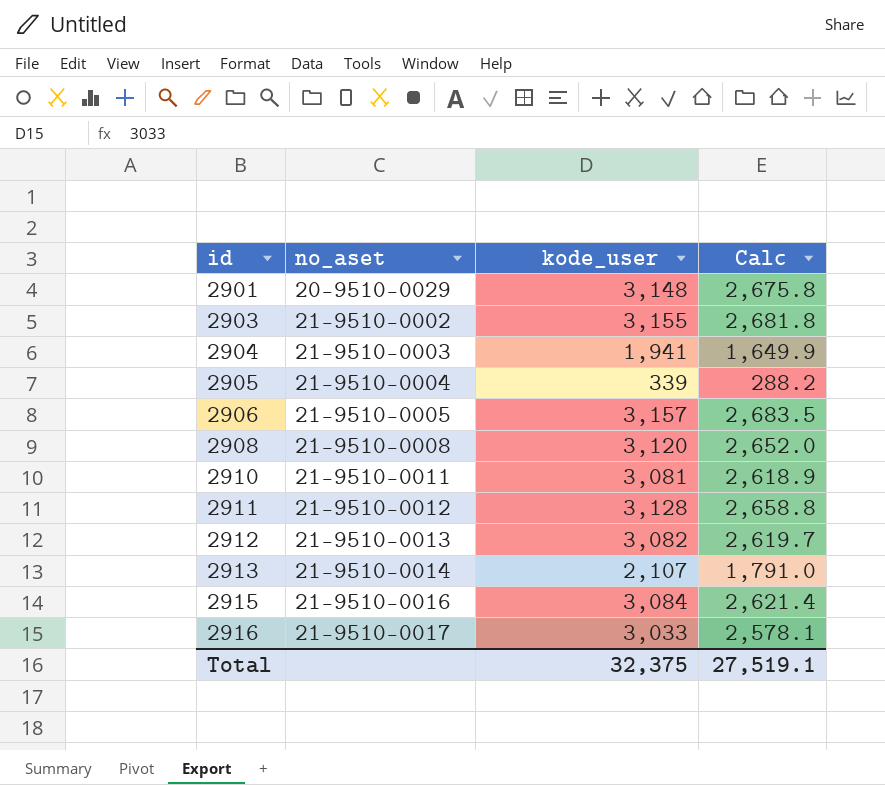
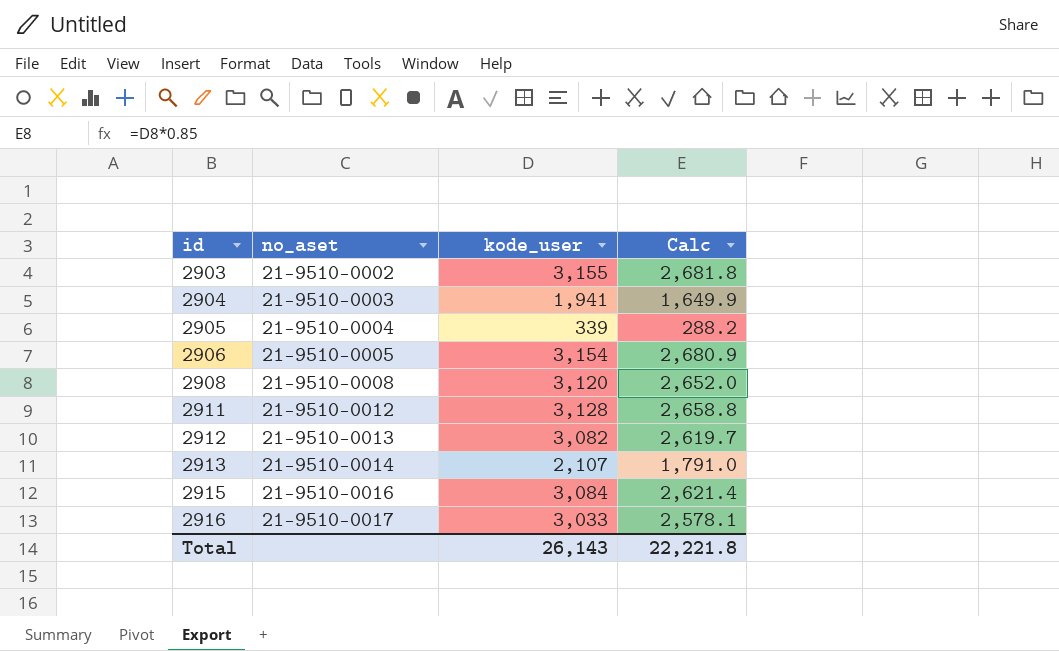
row 2901: 20-9510-0029 | 3,148 | 2,675.8 -> none
row 2910: 21-9510-0011 | 3,081 | 2,618.9 -> none
2906 | kode_user: 3,157 -> 3,154
2906 | Calc: 2,683.5 -> 2,680.9
Total | kode_user: 32,375 -> 26,143
Total | Calc: 27,519.1 -> 22,221.8

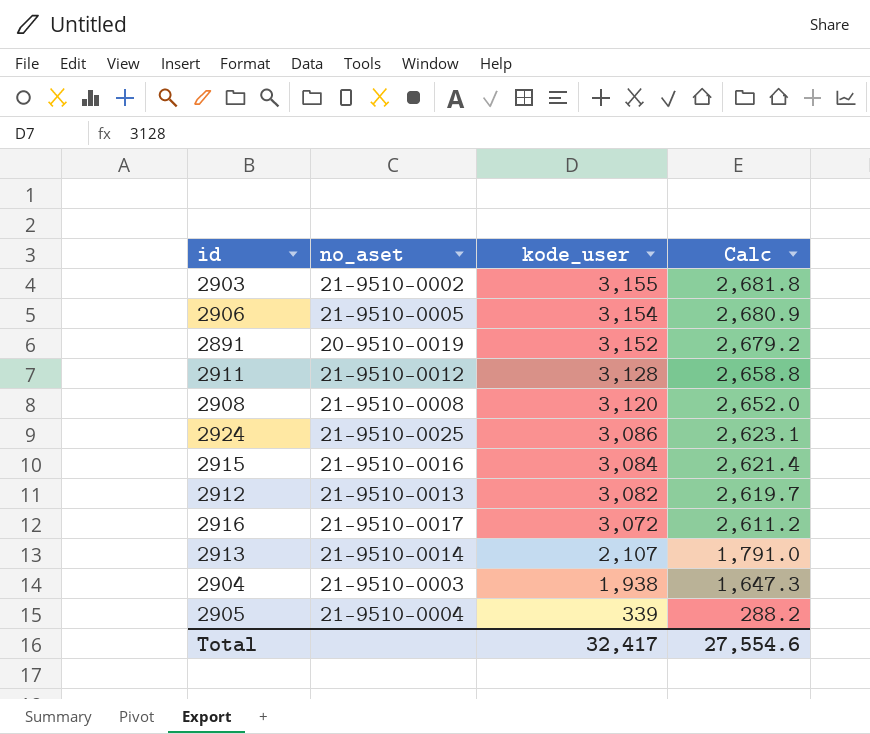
row order: id ascending -> kode_user descending
row 2891: none -> 20-9510-0019 | 3,152 | 2,679.2
row 2924: none -> 21-9510-0025 | 3,086 | 2,623.1
2916 | kode_user: 3,033 -> 3,072
2916 | Calc: 2,578.1 -> 2,611.2
2904 | kode_user: 1,941 -> 1,938
2904 | Calc: 1,649.9 -> 1,647.3
Total | kode_user: 26,143 -> 32,417
Total | Calc: 22,221.8 -> 27,554.6

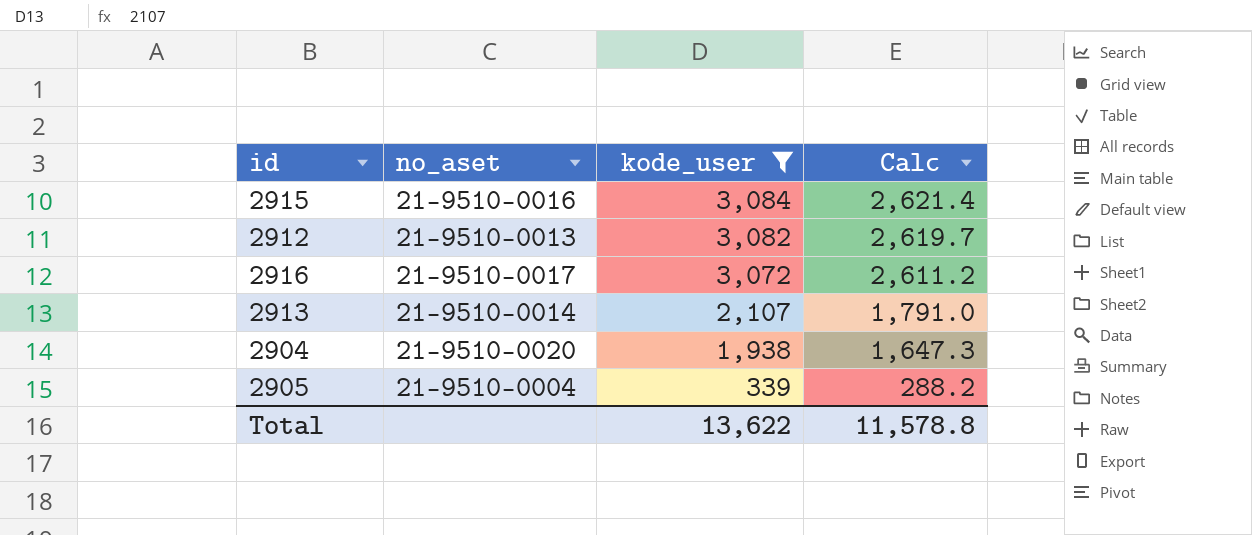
filter: none -> kode_user <= 3,084
2904 | no_aset: 21-9510-0003 -> 21-9510-0020
Total | kode_user: 32,417 -> 13,622
Total | Calc: 27,554.6 -> 11,578.8

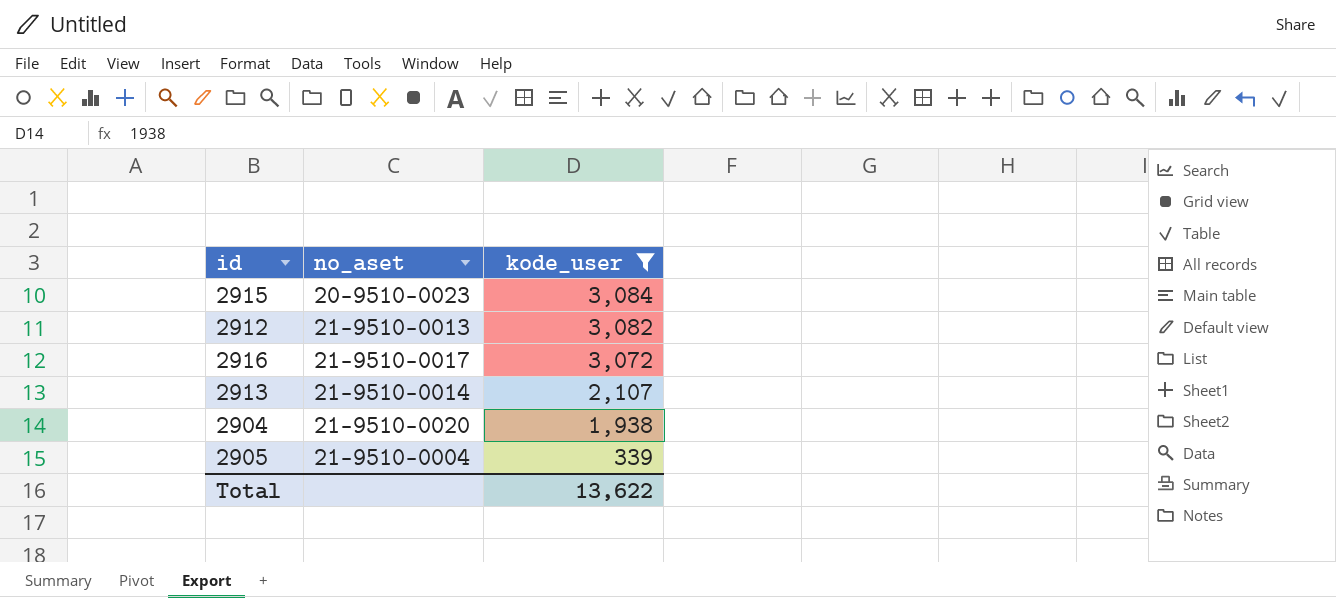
column Calc | formula: [kode_user] * 0.85 -> none
2915 | no_aset: 21-9510-0016 -> 20-9510-0023

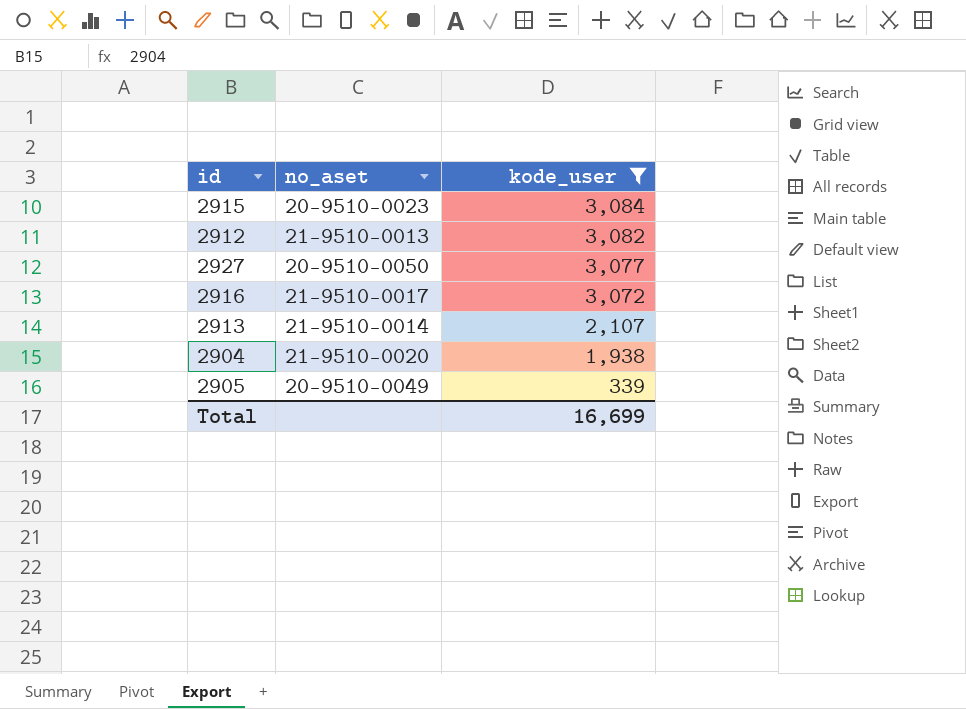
row 2927: none -> 20-9510-0050 | 3,077
2905 | no_aset: 21-9510-0004 -> 20-9510-0049
Total | kode_user: 13,622 -> 16,699

